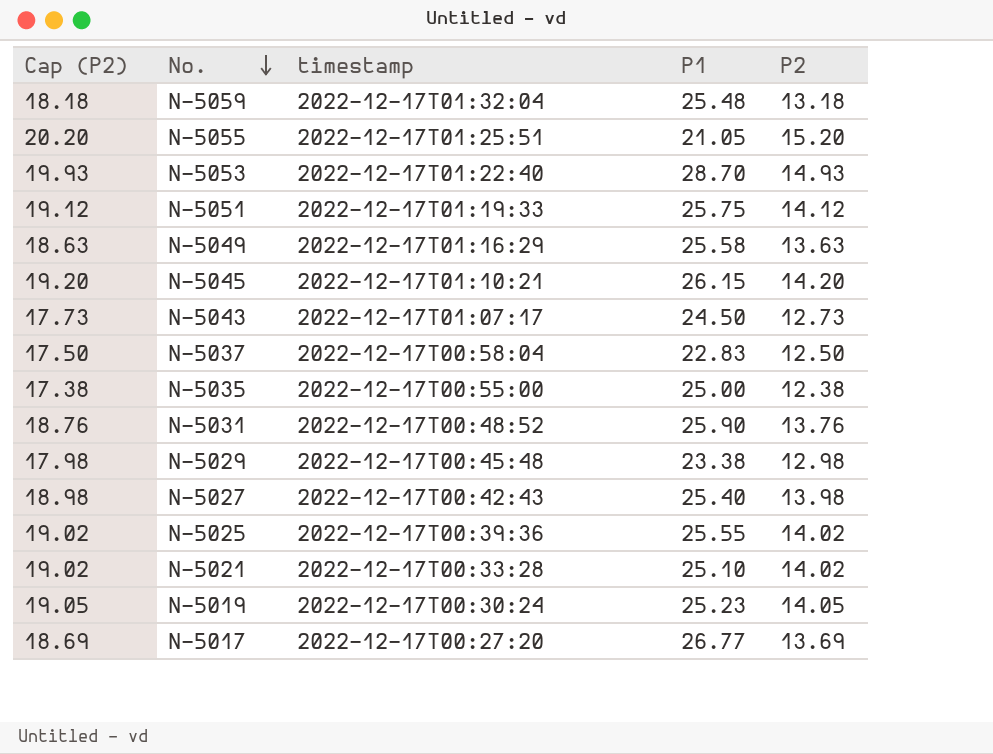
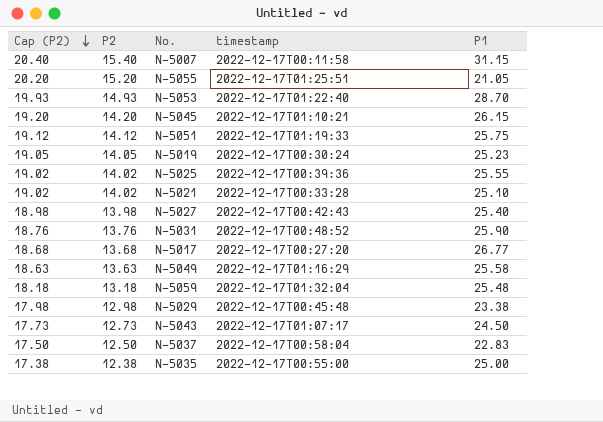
row order: No. descending -> Cap (P2) descending
column P2 | position: 5 -> 2
row N-5007: none -> 20.40 | 15.40 | 2022-12-17T00:11:58 | 31.15
N-5017 | Cap (P2): 18.69 -> 18.68
N-5017 | P2: 13.69 -> 13.68

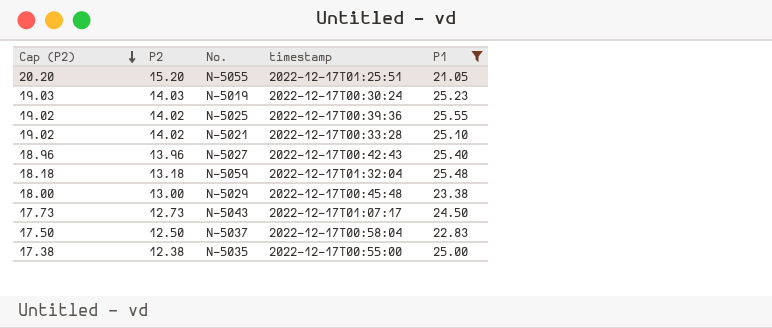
filter: none -> P1 <= 25.55
N-5019 | Cap (P2): 19.05 -> 19.03
N-5019 | P2: 14.05 -> 14.03
N-5027 | Cap (P2): 18.98 -> 18.96
N-5027 | P2: 13.98 -> 13.96
N-5029 | Cap (P2): 17.98 -> 18.00
N-5029 | P2: 12.98 -> 13.00

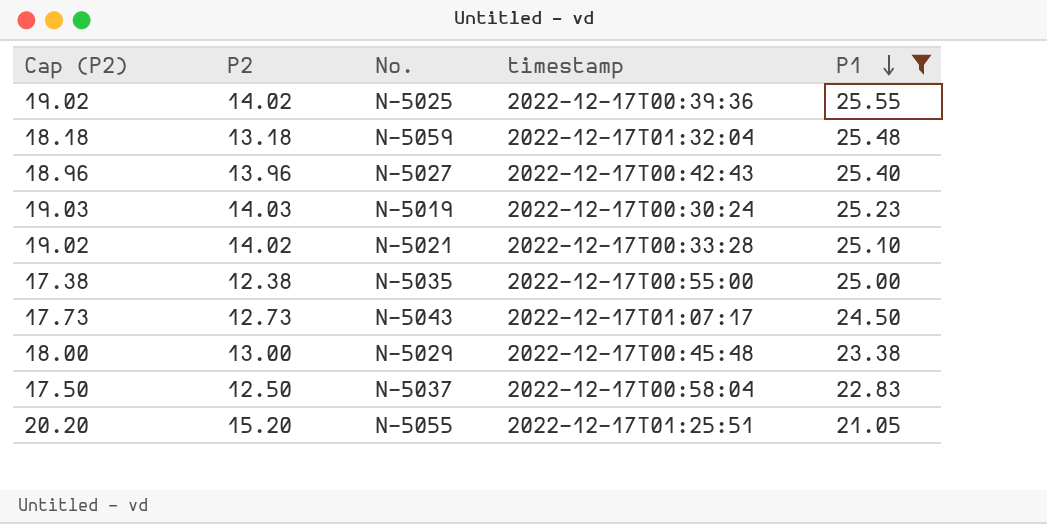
row order: Cap (P2) descending -> P1 descending

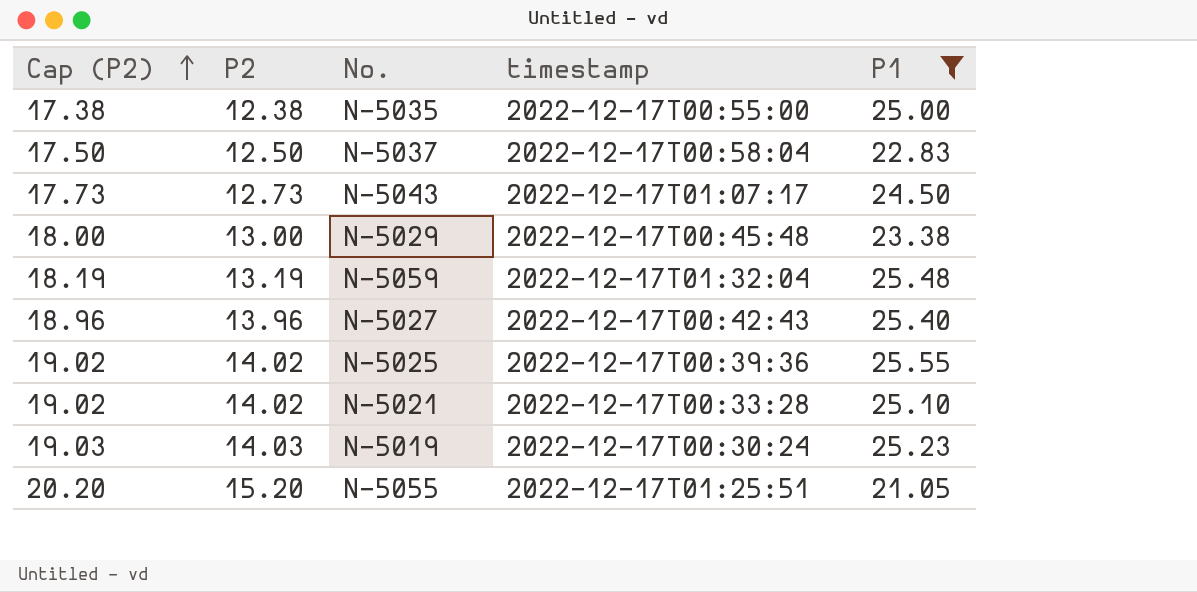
row order: P1 descending -> Cap (P2) ascending
N-5059 | Cap (P2): 18.18 -> 18.19
N-5059 | P2: 13.18 -> 13.19

